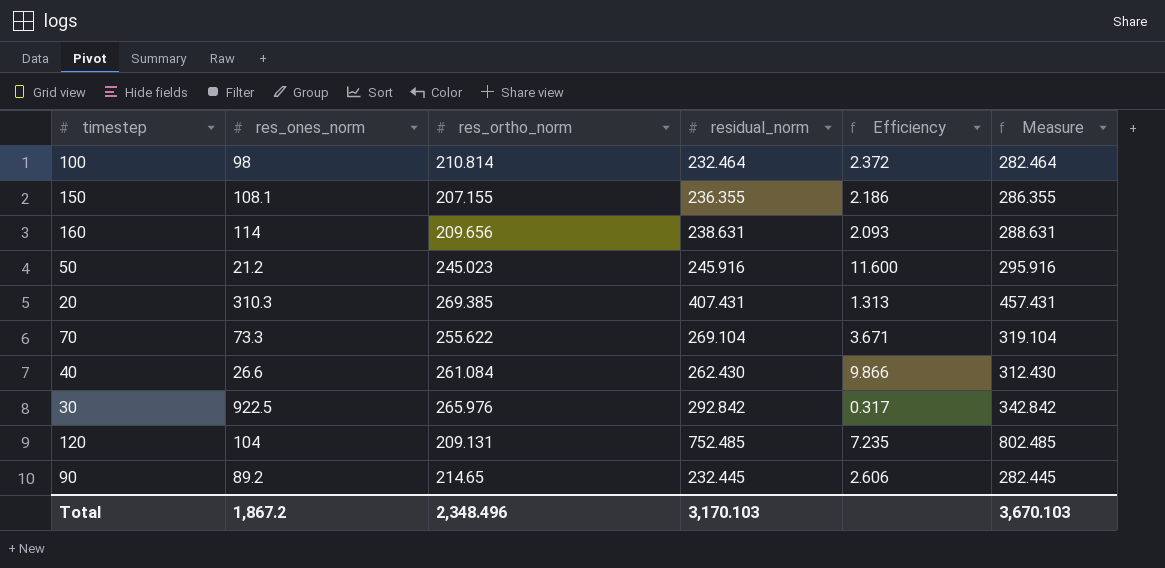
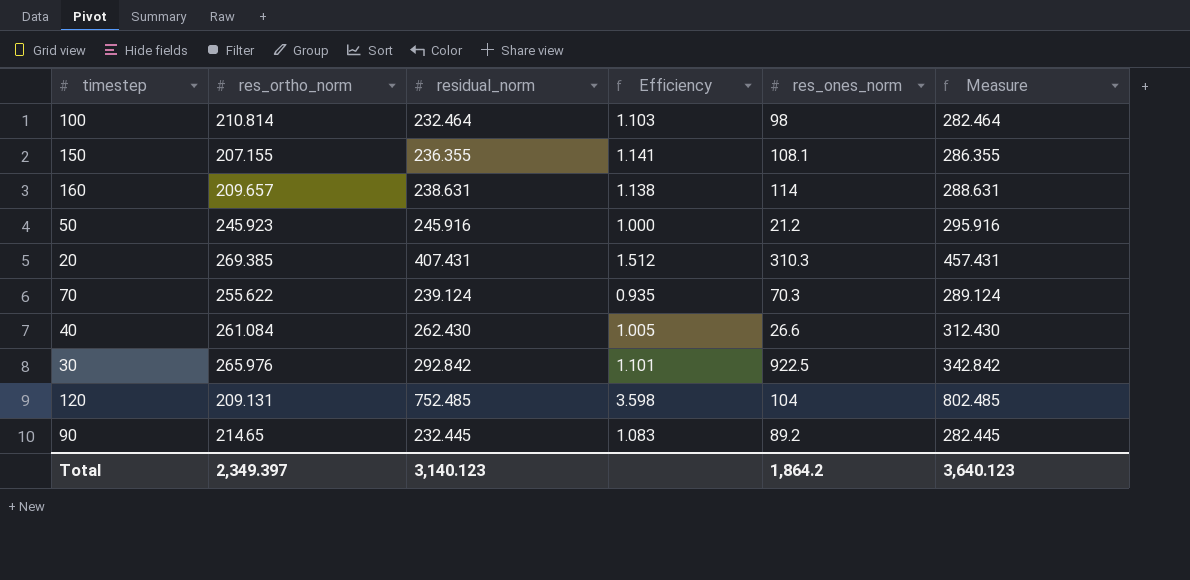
column Efficiency | formula: [residual_norm] / [res_ones_norm] -> [residual_norm] / [res_ortho_norm]
column res_ones_norm | position: 2 -> 5
160 | res_ortho_norm: 209.656 -> 209.657
50 | res_ortho_norm: 245.023 -> 245.923
70 | residual_norm: 269.104 -> 239.124
70 | res_ones_norm: 73.3 -> 70.3
70 | Measure: 319.104 -> 289.124
Total | res_ortho_norm: 2,348.496 -> 2,349.397
Total | residual_norm: 3,170.103 -> 3,140.123
Total | res_ones_norm: 1,867.2 -> 1,864.2
Total | Measure: 3,670.103 -> 3,640.123

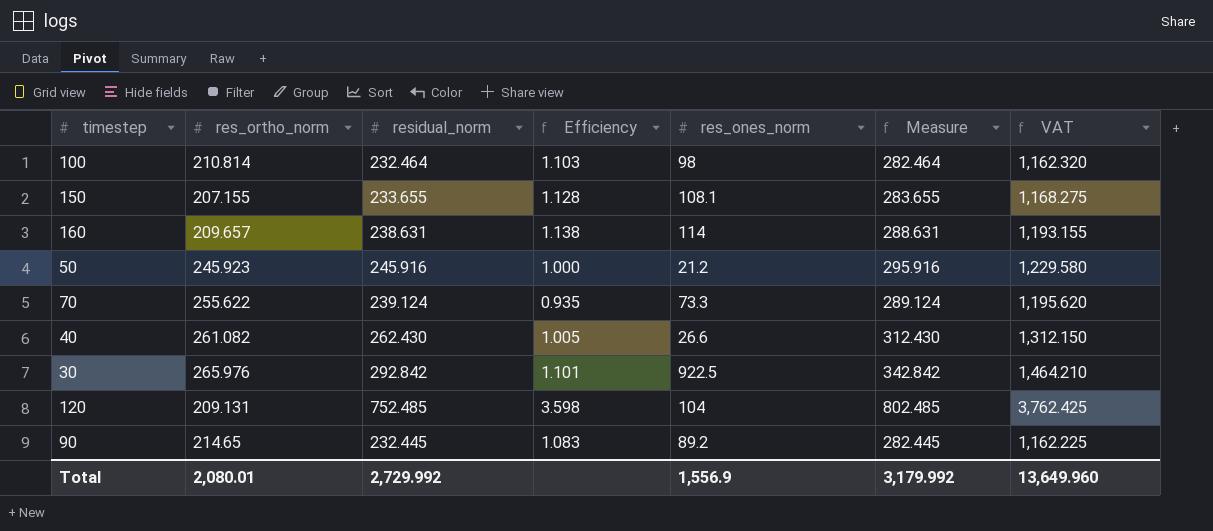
column VAT | formula: none -> [residual_norm] * 5
row 20: 269.385 | 407.431 | 1.512 | 310.3 | 457.431 -> none
150 | residual_norm: 236.355 -> 233.655
150 | Efficiency: 1.141 -> 1.128
150 | Measure: 286.355 -> 283.655
70 | res_ones_norm: 70.3 -> 73.3
40 | res_ortho_norm: 261.084 -> 261.082
Total | res_ortho_norm: 2,349.397 -> 2,080.01
Total | residual_norm: 3,140.123 -> 2,729.992
Total | res_ones_norm: 1,864.2 -> 1,556.9
Total | Measure: 3,640.123 -> 3,179.992

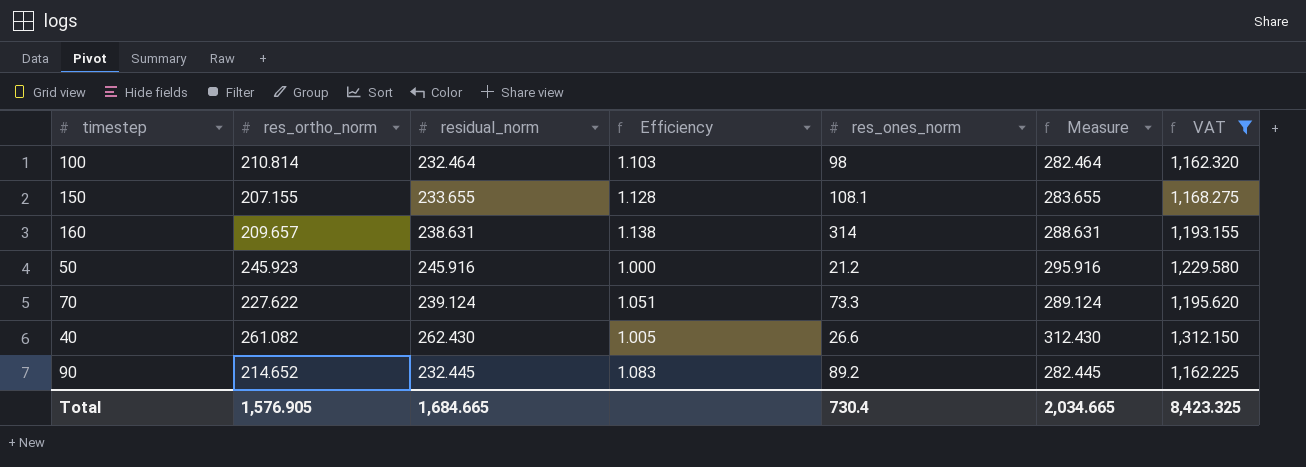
filter: none -> VAT <= 1,312.150
160 | res_ones_norm: 114 -> 314
70 | res_ortho_norm: 255.622 -> 227.622
70 | Efficiency: 0.935 -> 1.051
90 | res_ortho_norm: 214.65 -> 214.652
Total | res_ortho_norm: 2,080.01 -> 1,576.905
Total | residual_norm: 2,729.992 -> 1,684.665
Total | res_ones_norm: 1,556.9 -> 730.4
Total | Measure: 3,179.992 -> 2,034.665
Total | VAT: 13,649.960 -> 8,423.325

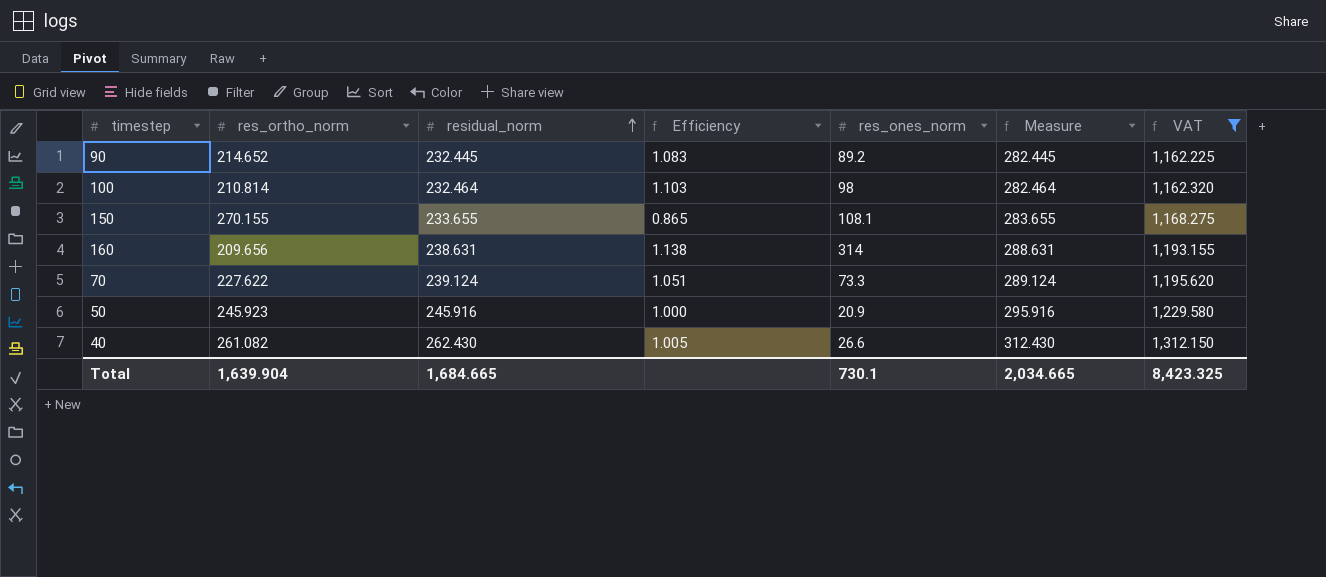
row order: none -> residual_norm ascending
150 | res_ortho_norm: 207.155 -> 270.155
150 | Efficiency: 1.128 -> 0.865
160 | res_ortho_norm: 209.657 -> 209.656
50 | res_ones_norm: 21.2 -> 20.9
Total | res_ortho_norm: 1,576.905 -> 1,639.904
Total | res_ones_norm: 730.4 -> 730.1

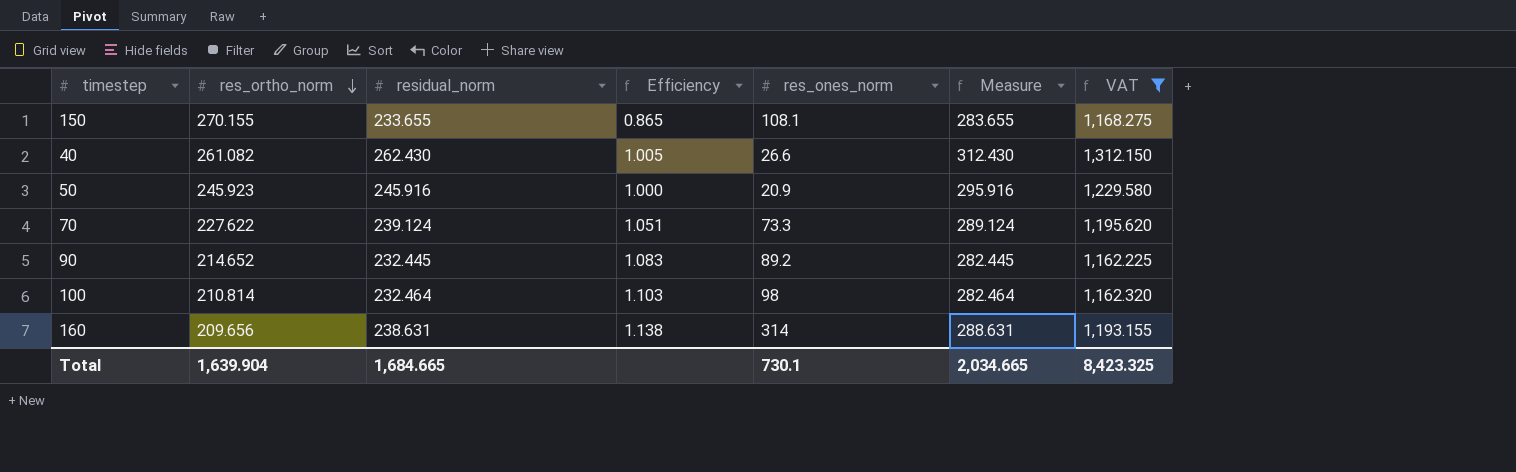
row order: residual_norm ascending -> res_ortho_norm descending

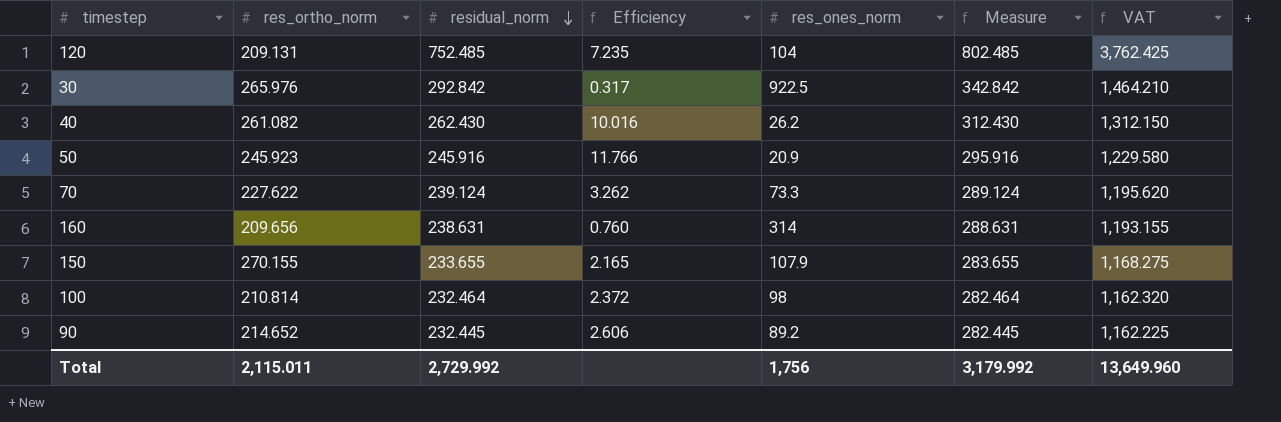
filter: VAT <= 1,312.150 -> none
row order: res_ortho_norm descending -> residual_norm descending
column Efficiency | formula: [residual_norm] / [res_ortho_norm] -> [residual_norm] / [res_ones_norm]
40 | res_ones_norm: 26.6 -> 26.2
150 | res_ones_norm: 108.1 -> 107.9
Total | res_ortho_norm: 1,639.904 -> 2,115.011
Total | residual_norm: 1,684.665 -> 2,729.992
Total | res_ones_norm: 730.1 -> 1,756
Total | Measure: 2,034.665 -> 3,179.992
Total | VAT: 8,423.325 -> 13,649.960

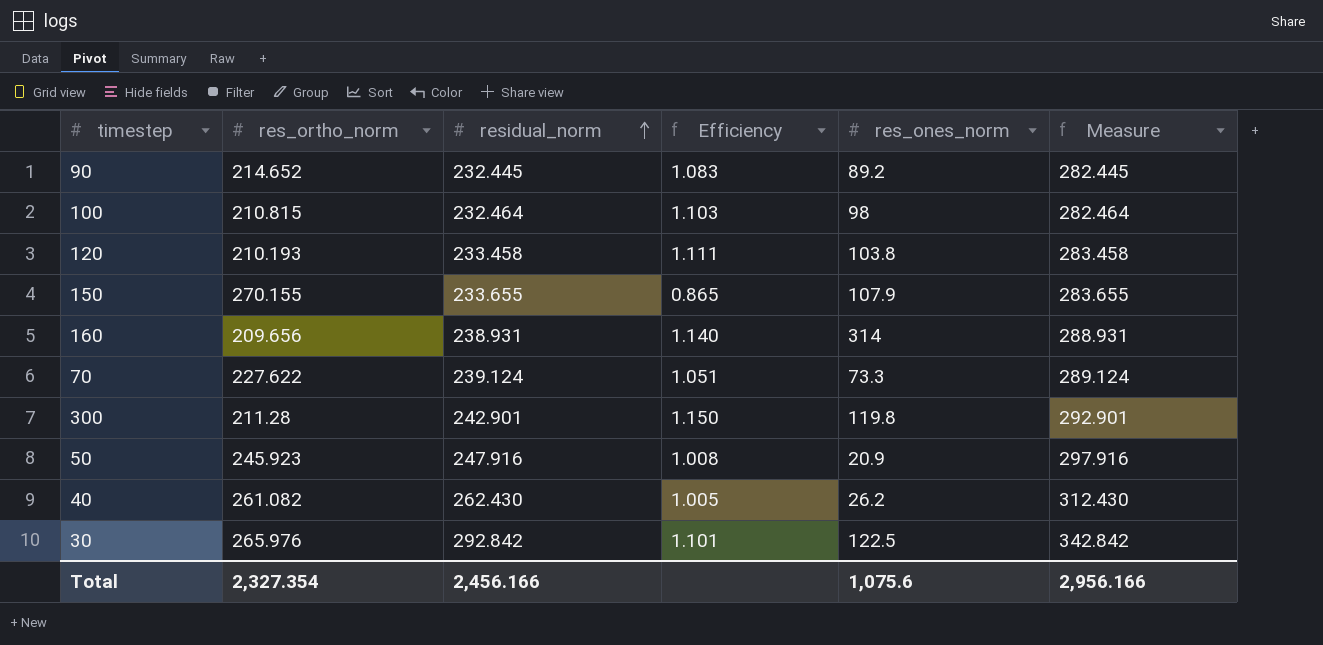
row order: residual_norm descending -> residual_norm ascending
column VAT | formula: [residual_norm] * 5 -> none
column Efficiency | formula: [residual_norm] / [res_ones_norm] -> [residual_norm] / [res_ortho_norm]
100 | res_ortho_norm: 210.814 -> 210.815
120 | res_ortho_norm: 209.131 -> 210.193
120 | residual_norm: 752.485 -> 233.458
120 | res_ones_norm: 104 -> 103.8
120 | Measure: 802.485 -> 283.458
160 | residual_norm: 238.631 -> 238.931
160 | Measure: 288.631 -> 288.931
row 300: none -> 211.28 | 242.901 | 1.150 | 119.8 | 292.901
50 | residual_norm: 245.916 -> 247.916
50 | Measure: 295.916 -> 297.916
30 | res_ones_norm: 922.5 -> 122.5
Total | res_ortho_norm: 2,115.011 -> 2,327.354
Total | residual_norm: 2,729.992 -> 2,456.166
Total | res_ones_norm: 1,756 -> 1,075.6
Total | Measure: 3,179.992 -> 2,956.166

